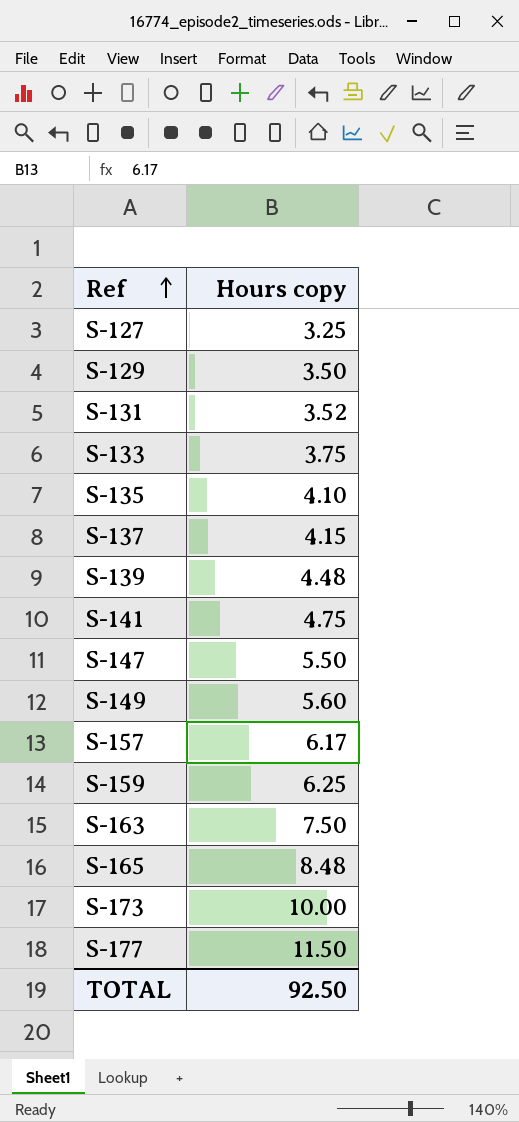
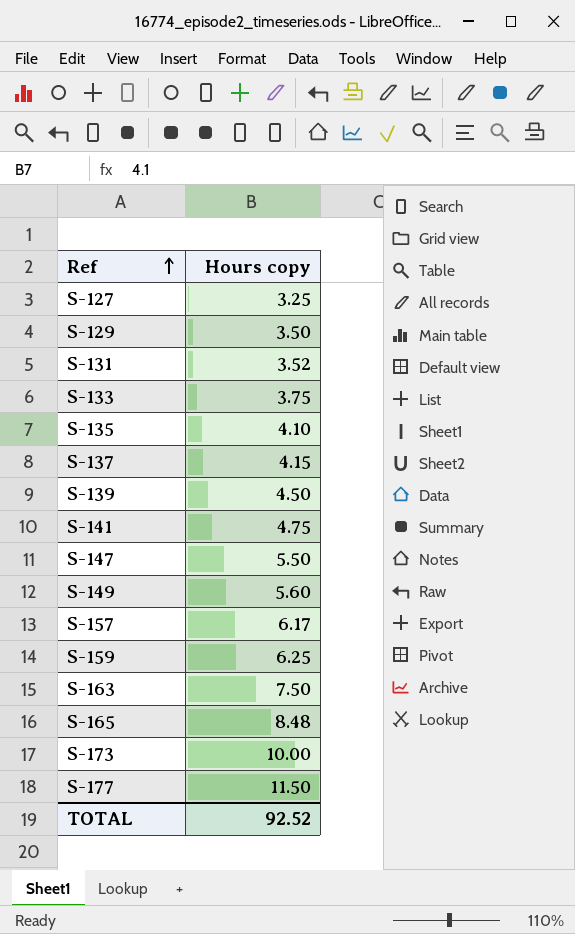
S-139 | Hours copy: 4.48 -> 4.50
TOTAL | Hours copy: 92.50 -> 92.52

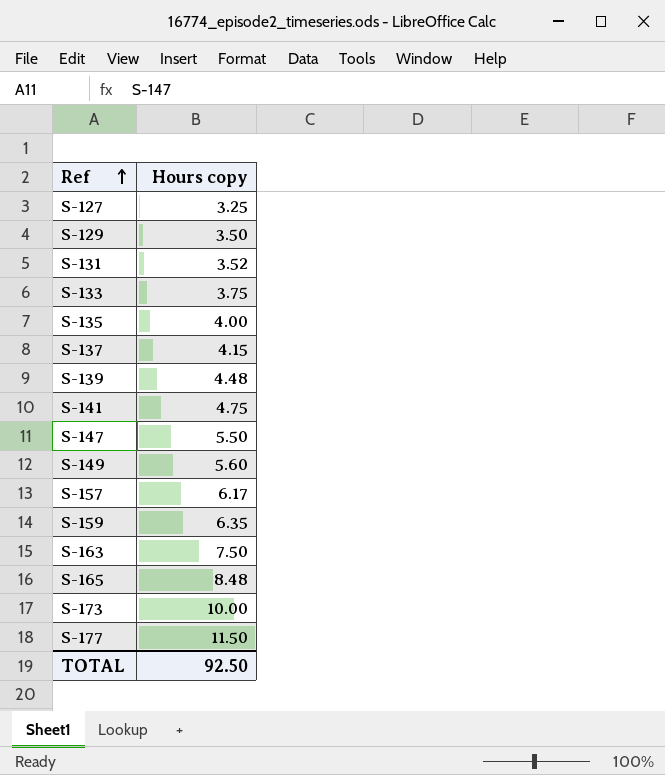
S-135 | Hours copy: 4.10 -> 4.00
S-139 | Hours copy: 4.50 -> 4.48
S-159 | Hours copy: 6.25 -> 6.35
TOTAL | Hours copy: 92.52 -> 92.50

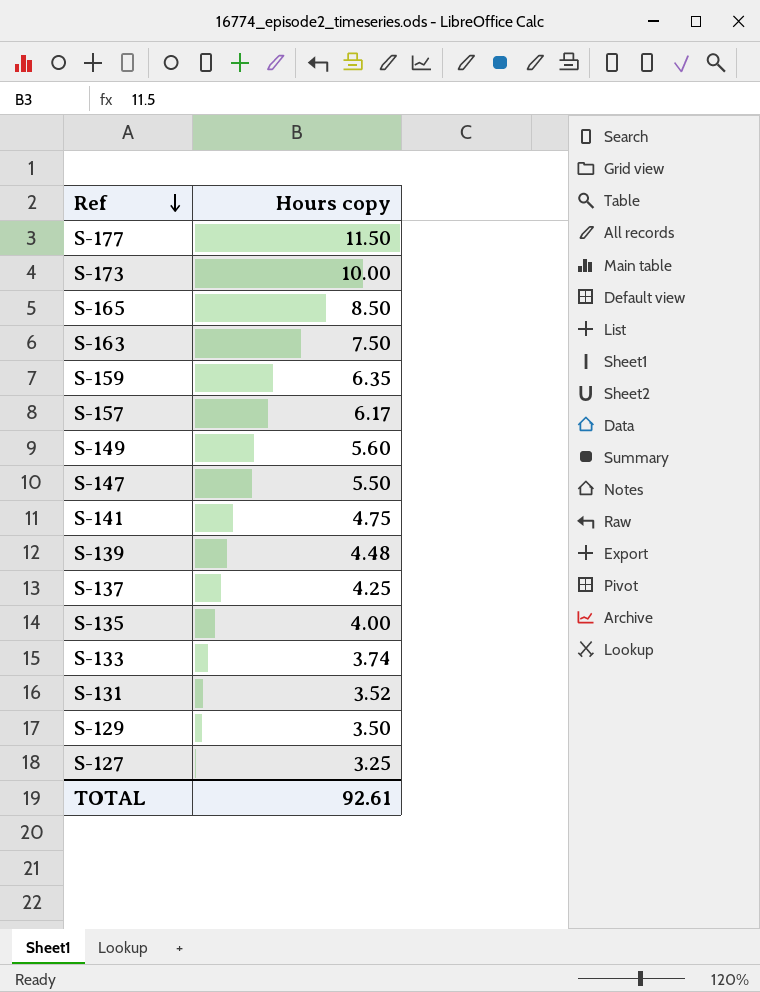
row order: Ref ascending -> Ref descending
S-165 | Hours copy: 8.48 -> 8.50
S-137 | Hours copy: 4.15 -> 4.25
S-133 | Hours copy: 3.75 -> 3.74
TOTAL | Hours copy: 92.50 -> 92.61

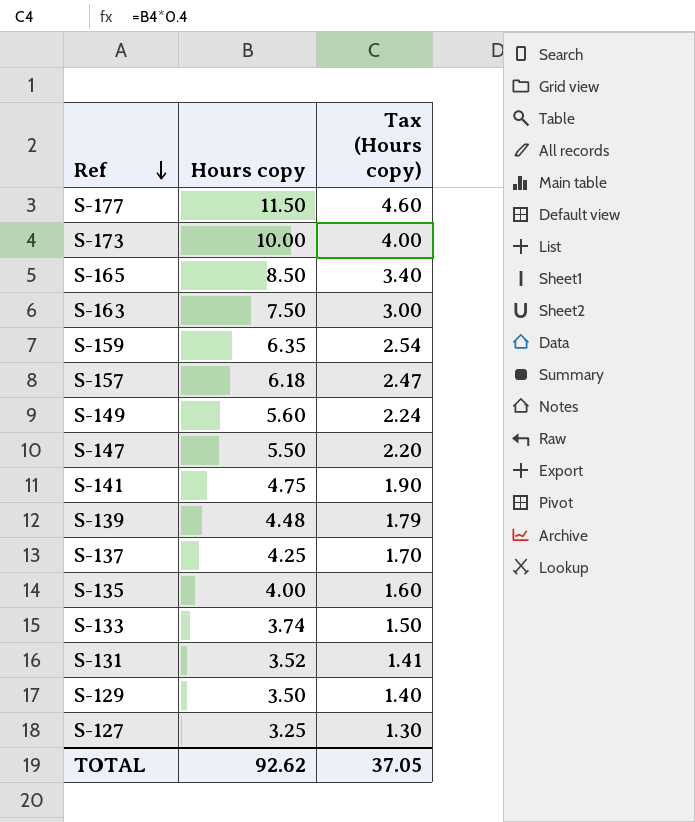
column Tax (Hours copy) | formula: none -> [Hours copy] * 0.4
S-157 | Hours copy: 6.17 -> 6.18
TOTAL | Hours copy: 92.61 -> 92.62

